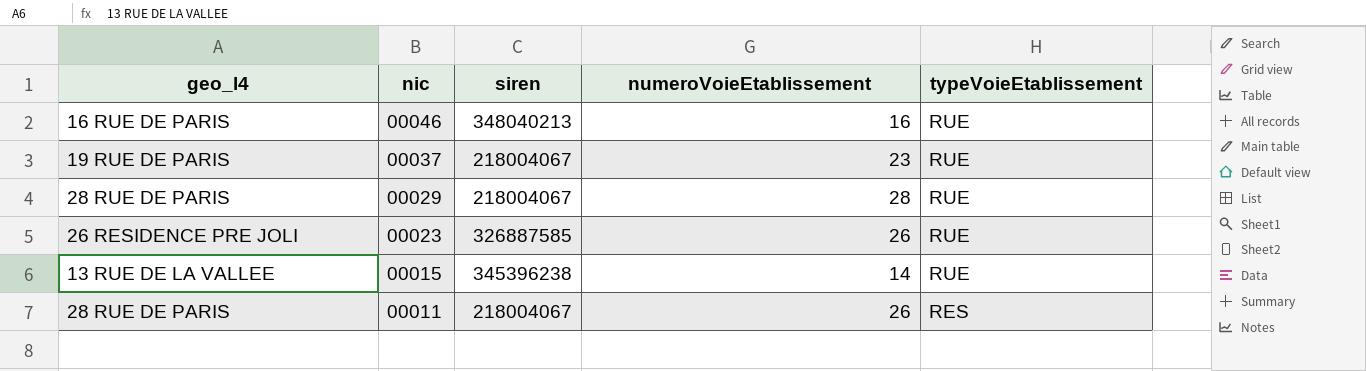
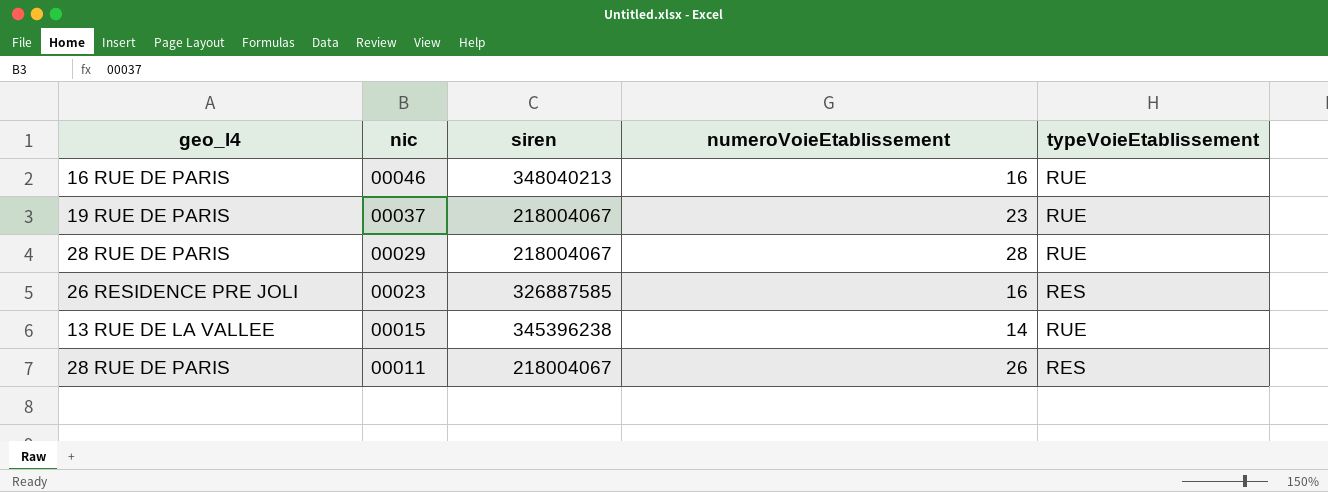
00023 | numeroVoieEtablissement: 26 -> 16
00023 | typeVoieEtablissement: RUE -> RES

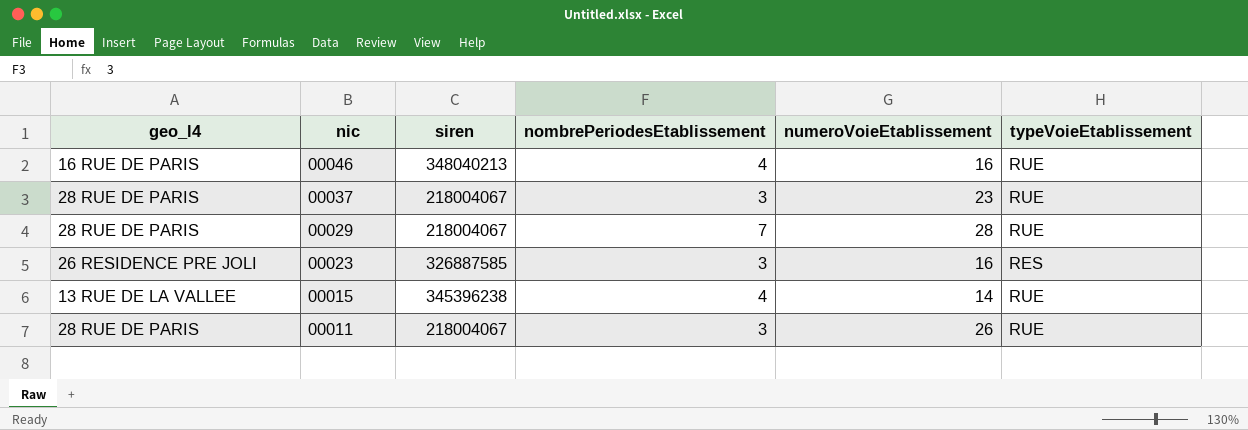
column nombrePeriodesEtablissement | position: none -> 4
00037 | geo_l4: 19 RUE DE PARIS -> 28 RUE DE PARIS
00011 | typeVoieEtablissement: RES -> RUE

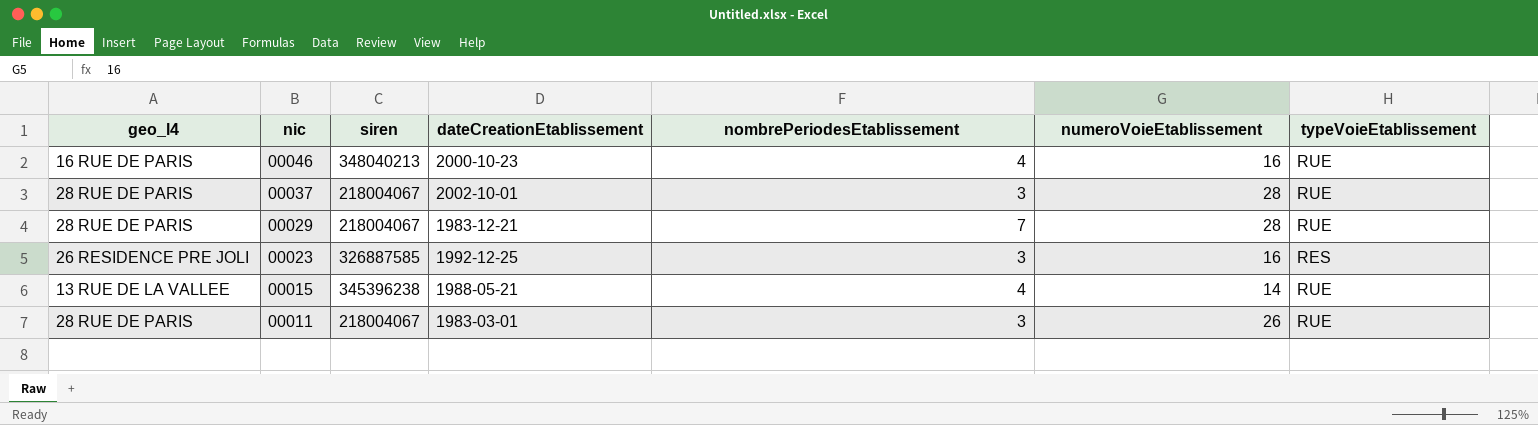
column dateCreationEtablissement | position: none -> 4
00037 | numeroVoieEtablissement: 23 -> 28

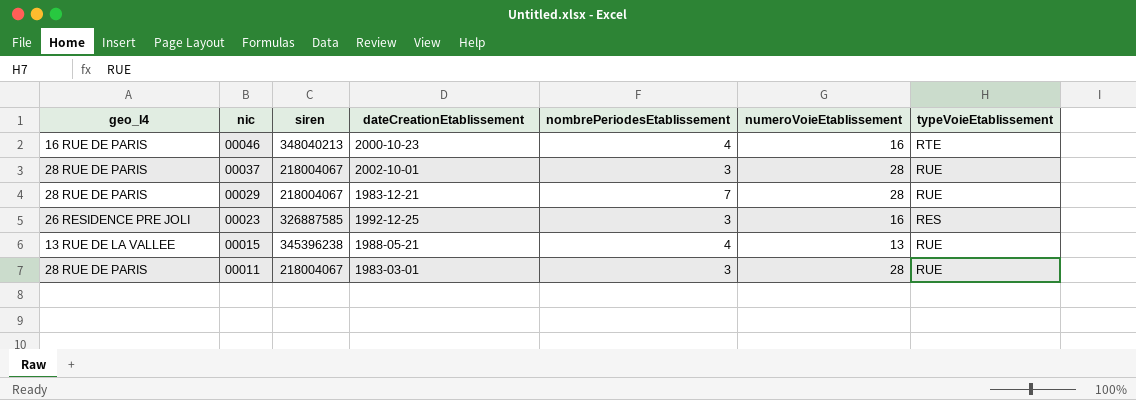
00046 | typeVoieEtablissement: RUE -> RTE
00015 | numeroVoieEtablissement: 14 -> 13
00011 | numeroVoieEtablissement: 26 -> 28

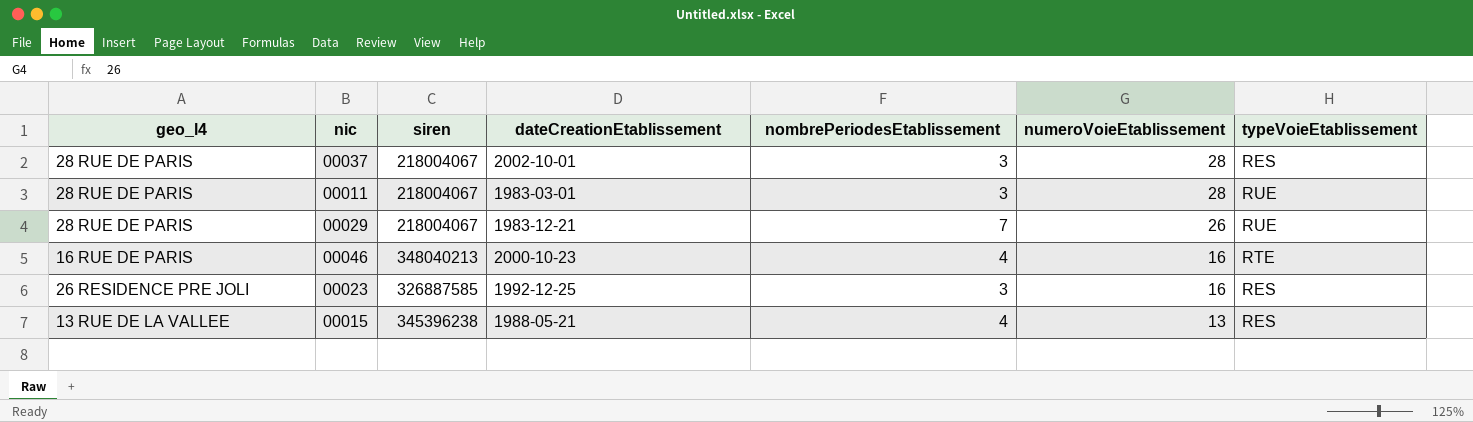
row order: nic descending -> numeroVoieEtablissement descending
00037 | typeVoieEtablissement: RUE -> RES
00029 | numeroVoieEtablissement: 28 -> 26
00015 | typeVoieEtablissement: RUE -> RES

